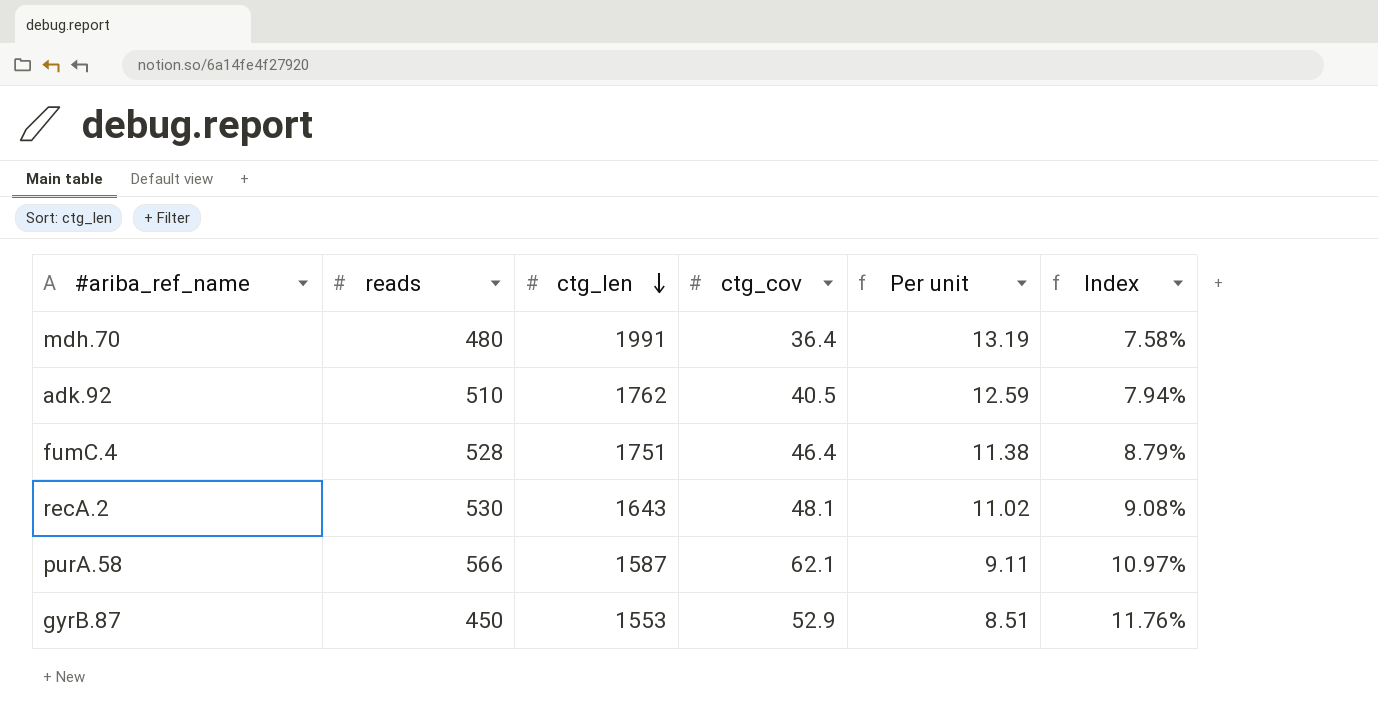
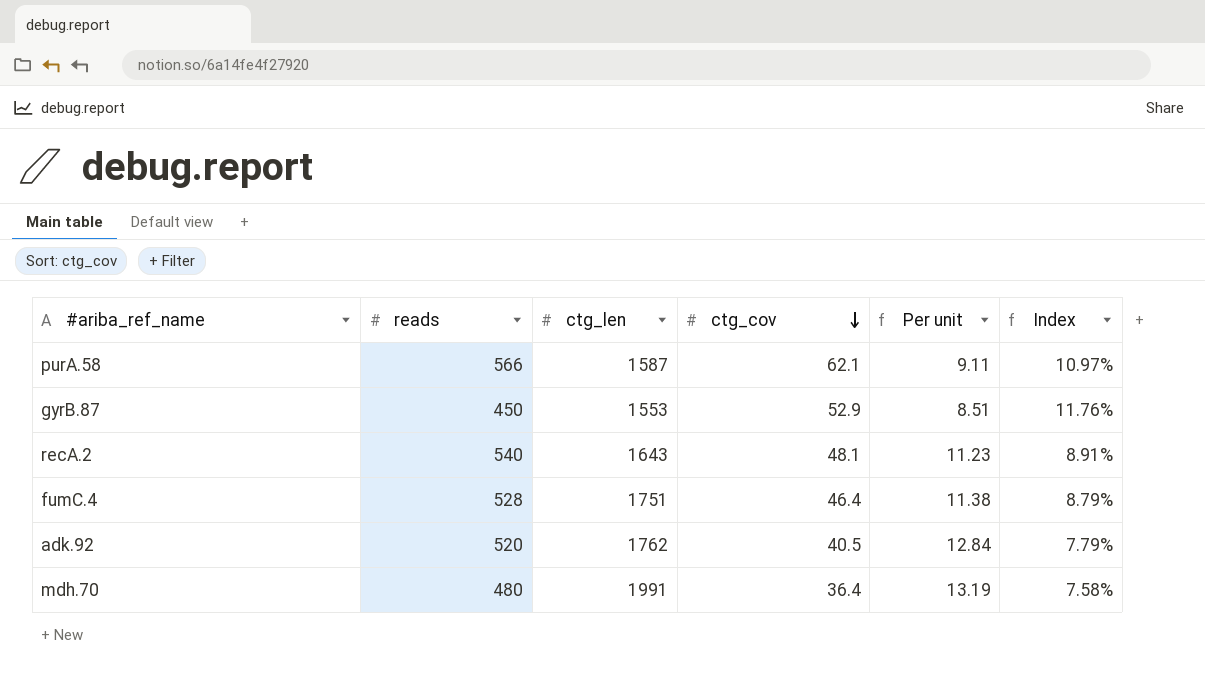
row order: ctg_len descending -> ctg_cov descending
recA.2 | reads: 530 -> 540
recA.2 | Per unit: 11.02 -> 11.23
recA.2 | Index: 9.08% -> 8.91%
adk.92 | reads: 510 -> 520
adk.92 | Per unit: 12.59 -> 12.84
adk.92 | Index: 7.94% -> 7.79%

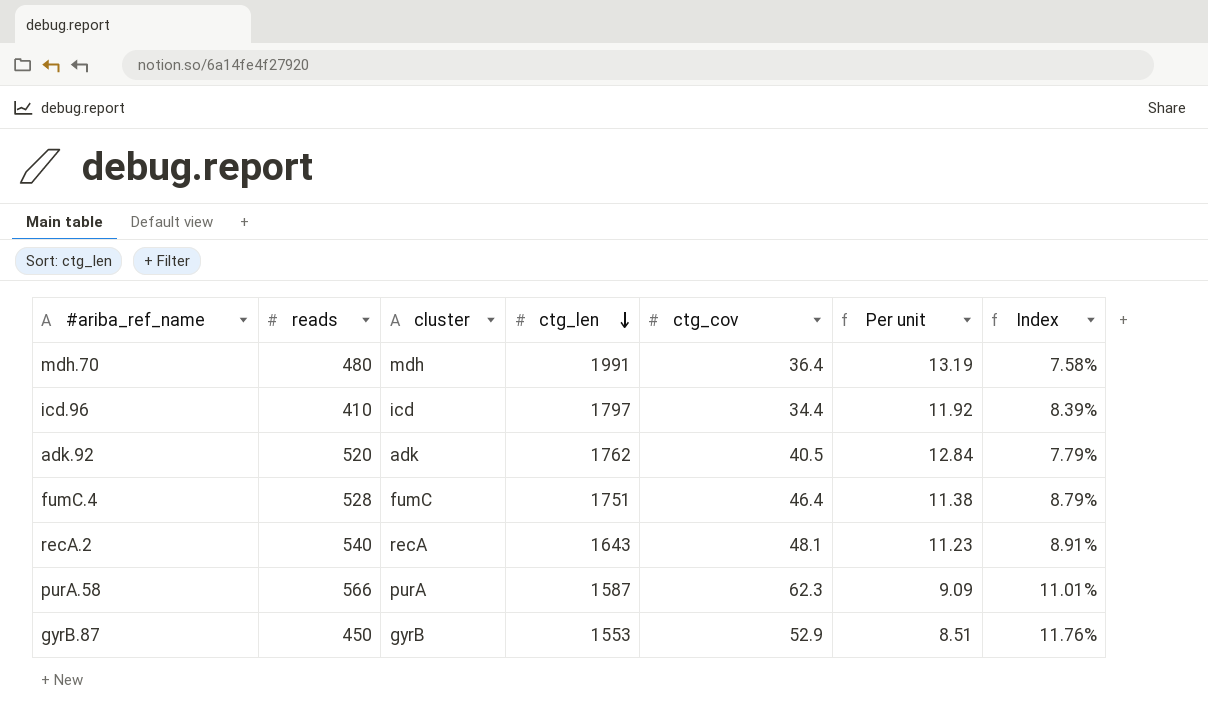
row order: ctg_cov descending -> ctg_len descending
column cluster | position: none -> 3
row icd.96: none -> 410 | icd | 1797 | 34.4 | 11.92 | 8.39%
purA.58 | ctg_cov: 62.1 -> 62.3
purA.58 | Per unit: 9.11 -> 9.09
purA.58 | Index: 10.97% -> 11.01%

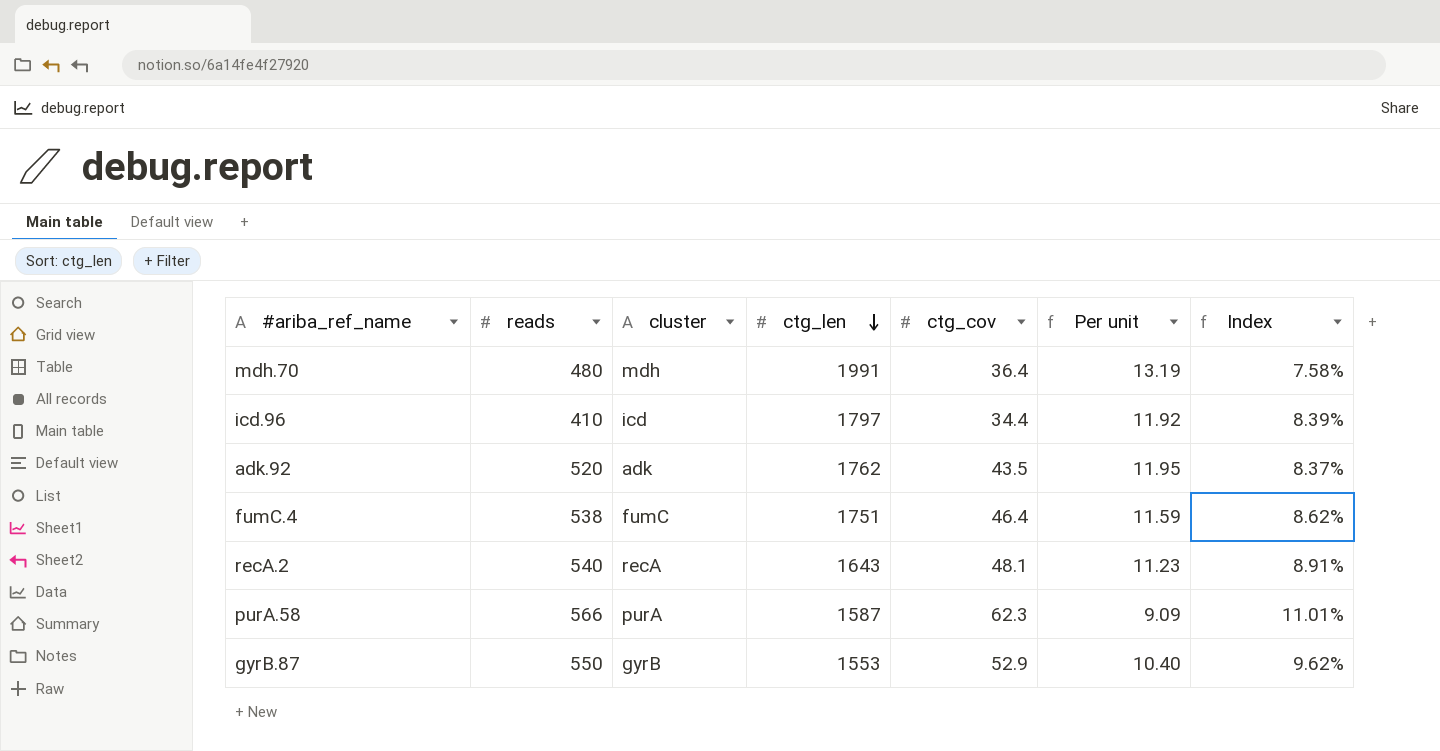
adk.92 | ctg_cov: 40.5 -> 43.5
adk.92 | Per unit: 12.84 -> 11.95
adk.92 | Index: 7.79% -> 8.37%
fumC.4 | reads: 528 -> 538
fumC.4 | Per unit: 11.38 -> 11.59
fumC.4 | Index: 8.79% -> 8.62%
gyrB.87 | reads: 450 -> 550
gyrB.87 | Per unit: 8.51 -> 10.40
gyrB.87 | Index: 11.76% -> 9.62%

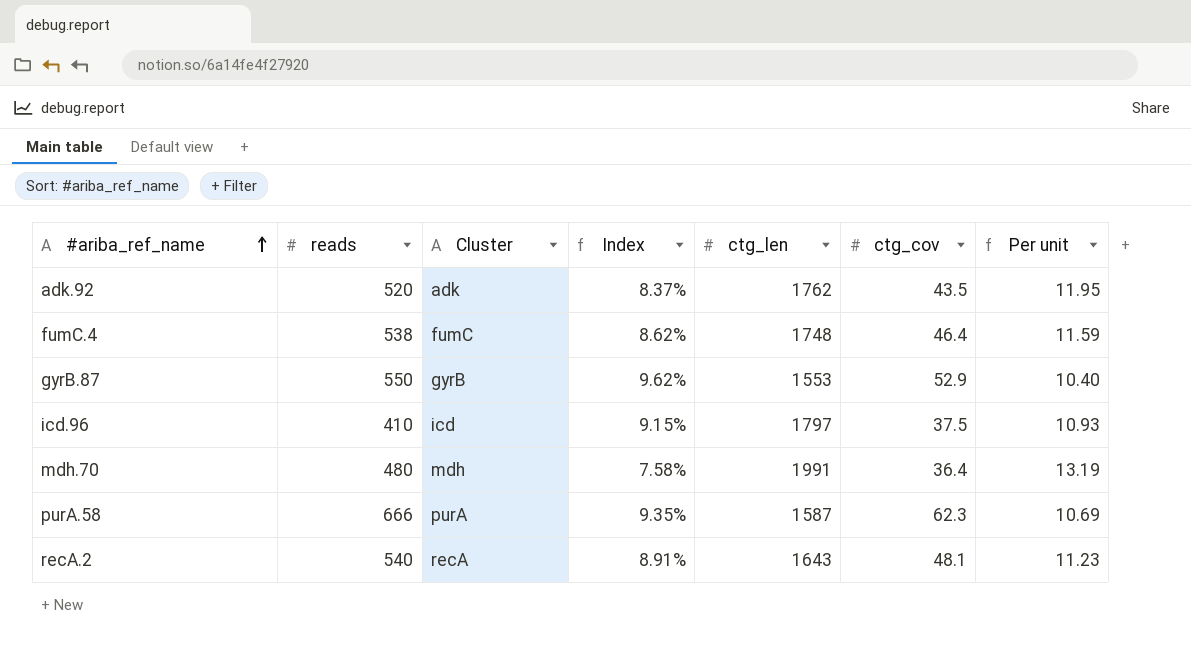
row order: ctg_len descending -> #ariba_ref_name ascending
column name: cluster -> Cluster
column Index | position: 7 -> 4
fumC.4 | ctg_len: 1751 -> 1748
icd.96 | Index: 8.39% -> 9.15%
icd.96 | ctg_cov: 34.4 -> 37.5
icd.96 | Per unit: 11.92 -> 10.93
purA.58 | reads: 566 -> 666
purA.58 | Index: 11.01% -> 9.35%
purA.58 | Per unit: 9.09 -> 10.69

